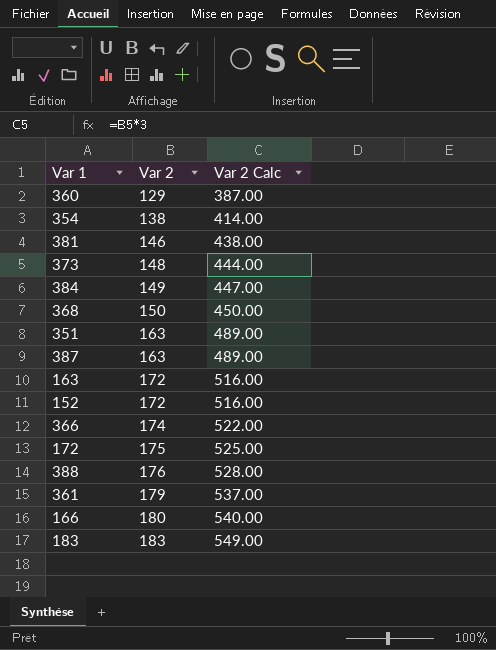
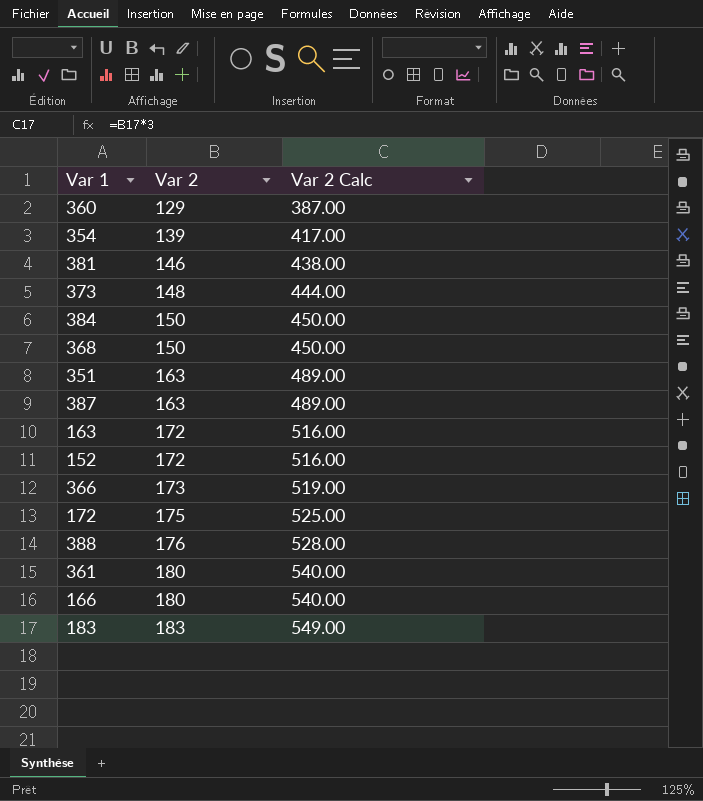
354 | Var 2: 138 -> 139
354 | Var 2 Calc: 414.00 -> 417.00
384 | Var 2: 149 -> 150
384 | Var 2 Calc: 447.00 -> 450.00
366 | Var 2: 174 -> 173
366 | Var 2 Calc: 522.00 -> 519.00
361 | Var 2: 179 -> 180
361 | Var 2 Calc: 537.00 -> 540.00

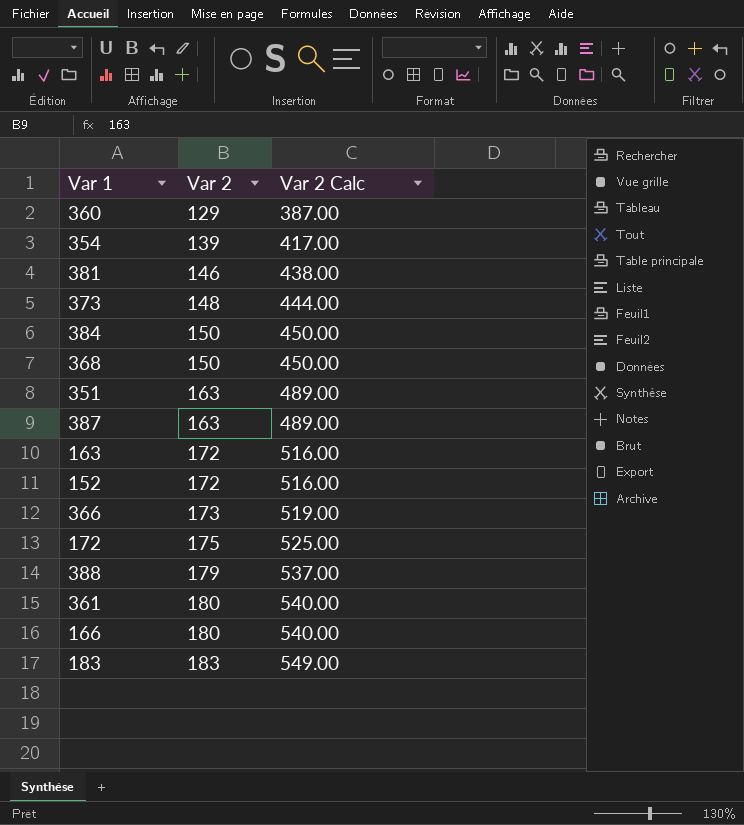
388 | Var 2: 176 -> 179
388 | Var 2 Calc: 528.00 -> 537.00

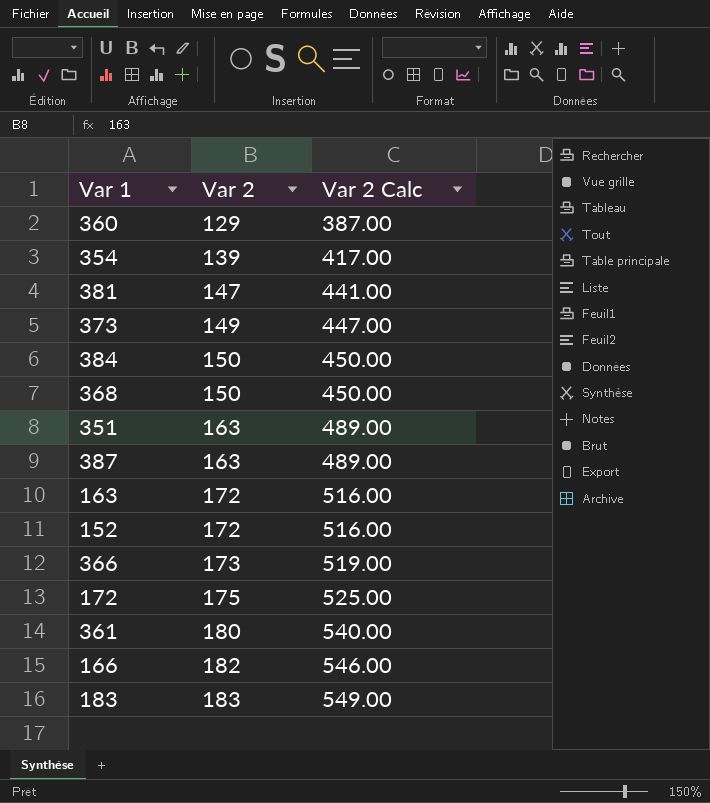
row 388: 179 | 537.00 -> none
381 | Var 2: 146 -> 147
381 | Var 2 Calc: 438.00 -> 441.00
373 | Var 2: 148 -> 149
373 | Var 2 Calc: 444.00 -> 447.00
166 | Var 2: 180 -> 182
166 | Var 2 Calc: 540.00 -> 546.00

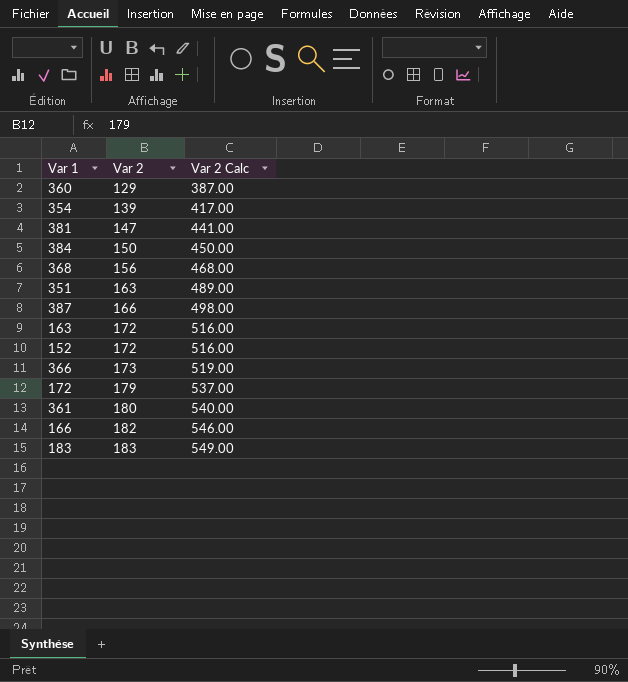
row 373: 149 | 447.00 -> none
368 | Var 2: 150 -> 156
368 | Var 2 Calc: 450.00 -> 468.00
387 | Var 2: 163 -> 166
387 | Var 2 Calc: 489.00 -> 498.00
172 | Var 2: 175 -> 179
172 | Var 2 Calc: 525.00 -> 537.00

